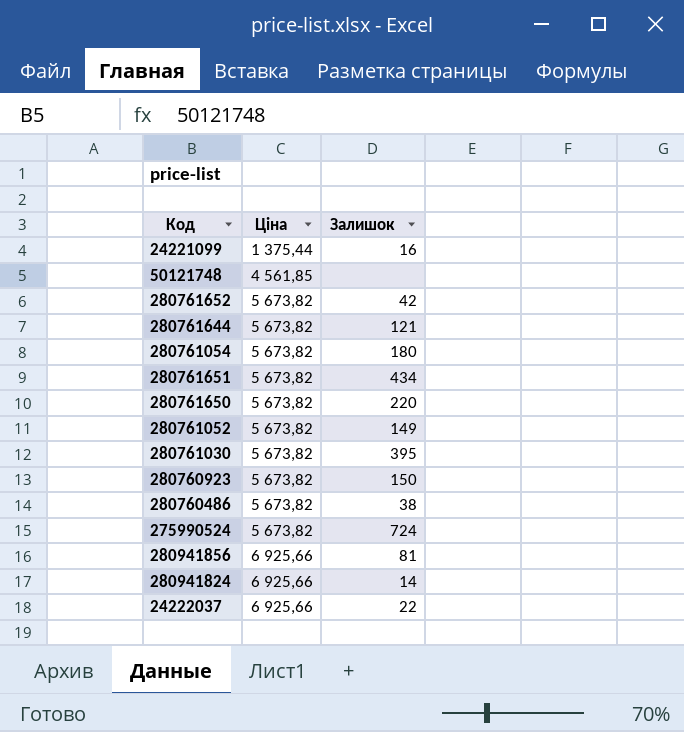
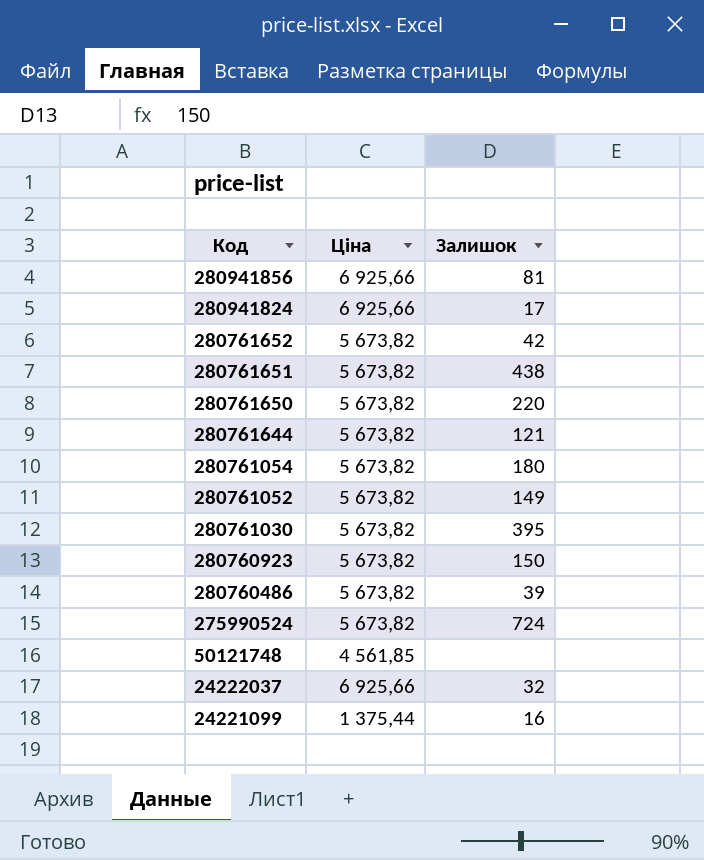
row order: Ціна ascending -> Код descending
280941824 | Залишок: 14 -> 17
280761651 | Залишок: 434 -> 438
280760486 | Залишок: 38 -> 39
24222037 | Залишок: 22 -> 32

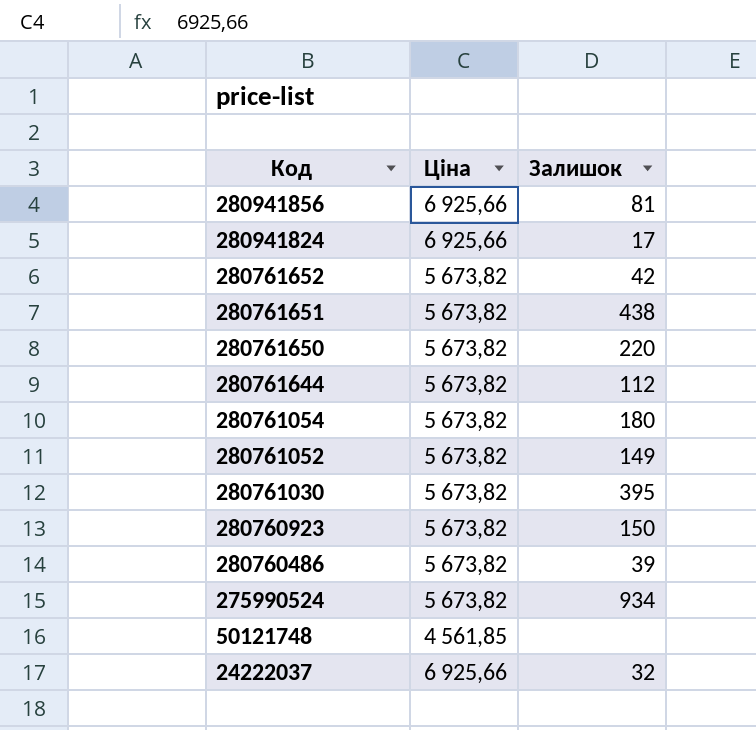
row 24221099: 1 375,44 | 16 -> none
280761644 | Залишок: 121 -> 112
275990524 | Залишок: 724 -> 934

